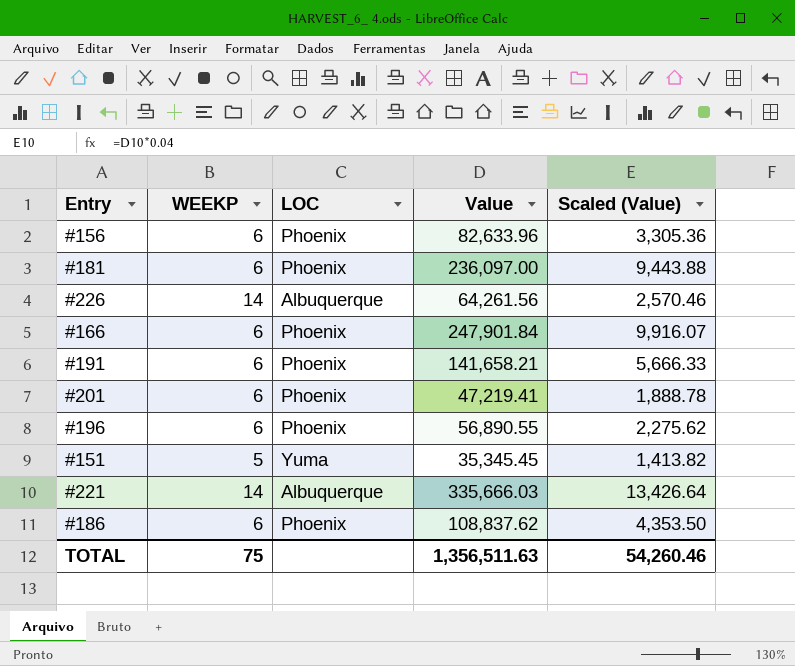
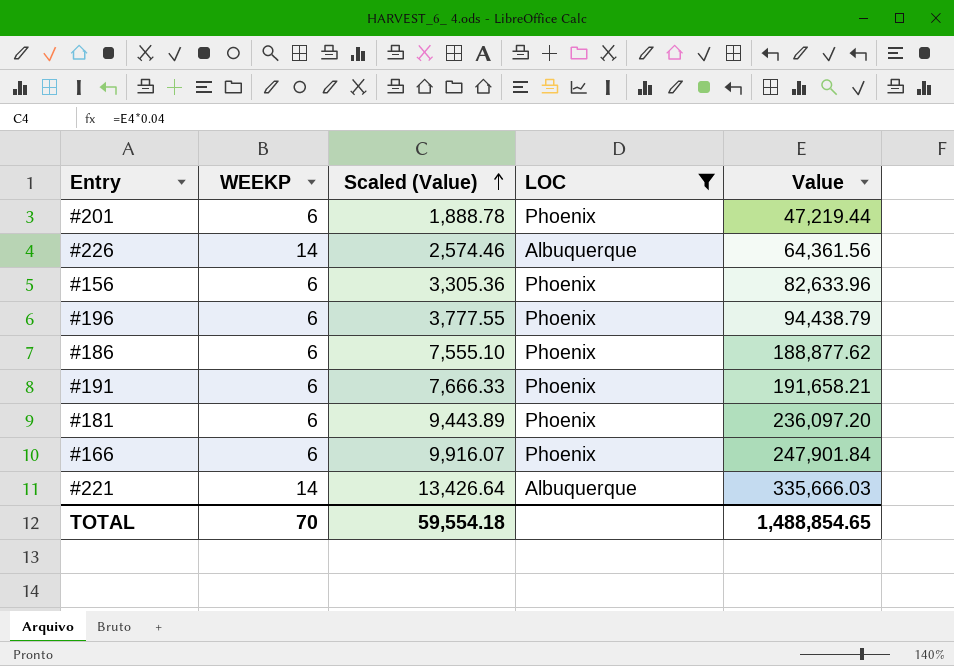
filter: none -> LOC != Yuma
row order: none -> Scaled (Value) ascending
column Scaled (Value) | position: 5 -> 3
#201 | Value: 47,219.41 -> 47,219.44
#226 | Scaled (Value): 2,570.46 -> 2,574.46
#226 | Value: 64,261.56 -> 64,361.56
#196 | Scaled (Value): 2,275.62 -> 3,777.55
#196 | Value: 56,890.55 -> 94,438.79
#186 | Scaled (Value): 4,353.50 -> 7,555.10
#186 | Value: 108,837.62 -> 188,877.62
#191 | Scaled (Value): 5,666.33 -> 7,666.33
#191 | Value: 141,658.21 -> 191,658.21
#181 | Scaled (Value): 9,443.88 -> 9,443.89
#181 | Value: 236,097.00 -> 236,097.20
TOTAL | WEEKP: 75 -> 70
TOTAL | Scaled (Value): 54,260.46 -> 59,554.18
TOTAL | Value: 1,356,511.63 -> 1,488,854.65

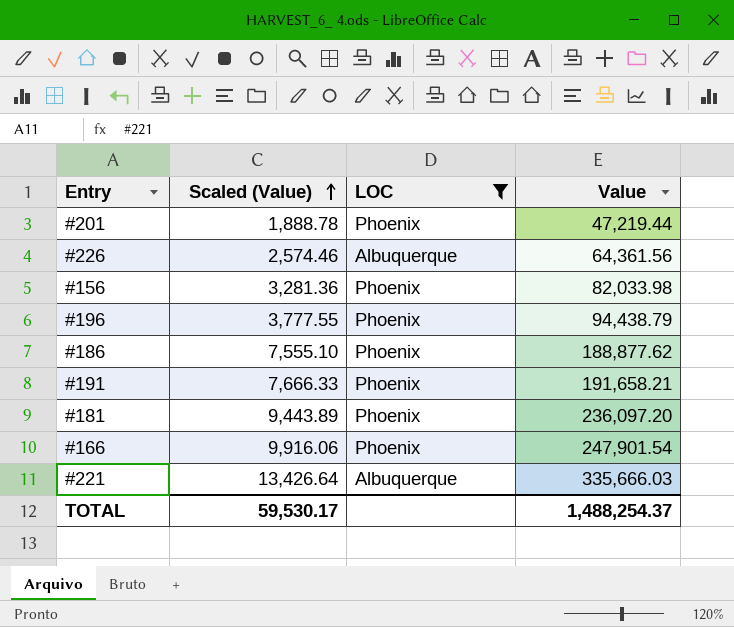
column WEEKP | position: 2 -> none
#156 | Scaled (Value): 3,305.36 -> 3,281.36
#156 | Value: 82,633.96 -> 82,033.98
#166 | Scaled (Value): 9,916.07 -> 9,916.06
#166 | Value: 247,901.84 -> 247,901.54
TOTAL | Scaled (Value): 59,554.18 -> 59,530.17
TOTAL | Value: 1,488,854.65 -> 1,488,254.37

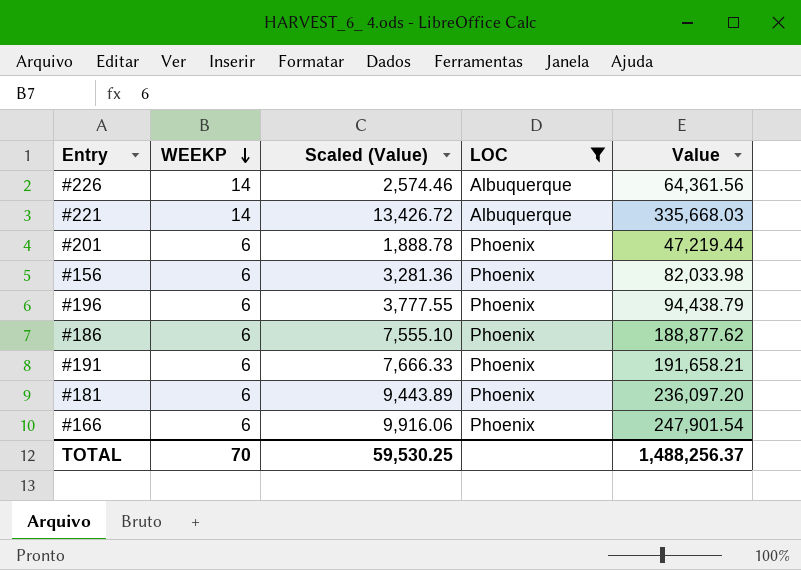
row order: Scaled (Value) ascending -> WEEKP descending
column WEEKP | position: none -> 2
#221 | Scaled (Value): 13,426.64 -> 13,426.72
#221 | Value: 335,666.03 -> 335,668.03
TOTAL | Scaled (Value): 59,530.17 -> 59,530.25
TOTAL | Value: 1,488,254.37 -> 1,488,256.37

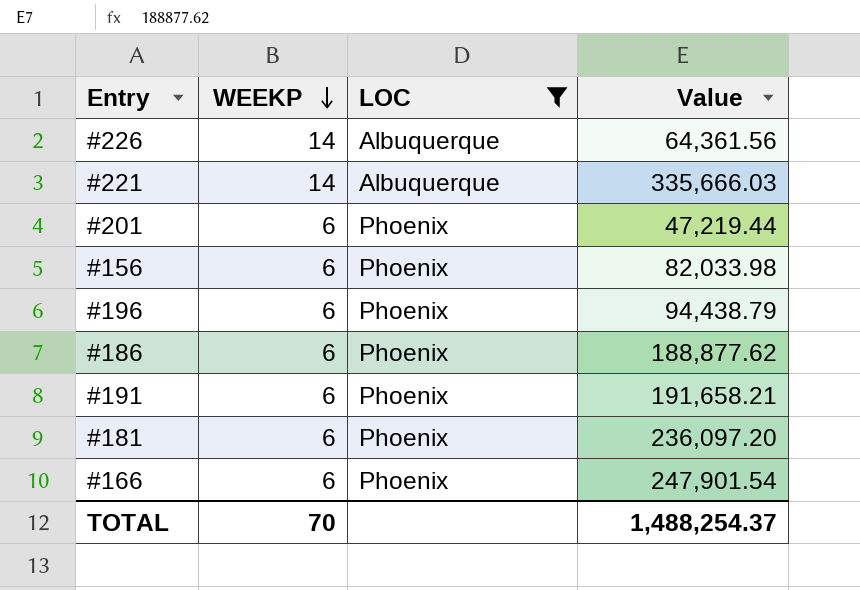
column Scaled (Value) | formula: [Value] * 0.04 -> none
#221 | Value: 335,668.03 -> 335,666.03
TOTAL | Value: 1,488,256.37 -> 1,488,254.37

